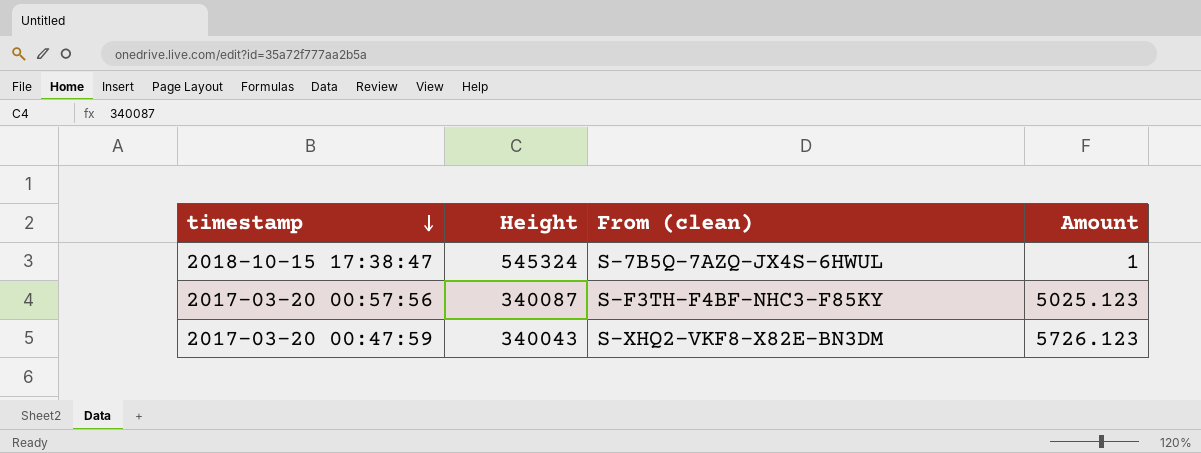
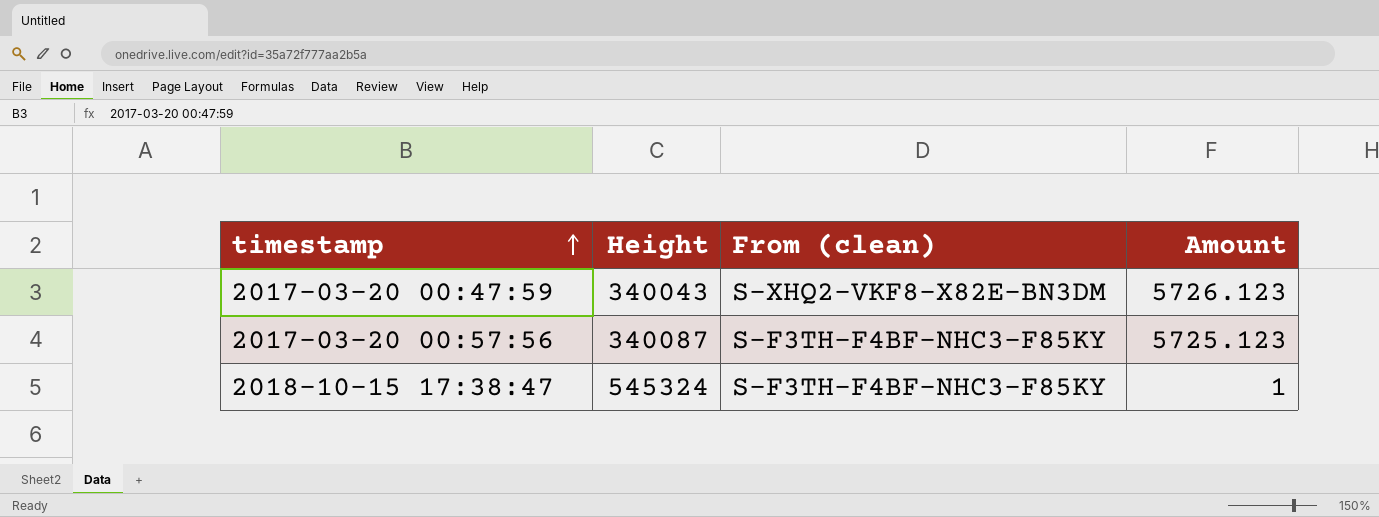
row order: timestamp descending -> timestamp ascending
2017-03-20 00:57:56 | Amount: 5025.123 -> 5725.123
2018-10-15 17:38:47 | From (clean): S-7B5Q-7AZQ-JX4S-6HWUL -> S-F3TH-F4BF-NHC3-F85KY

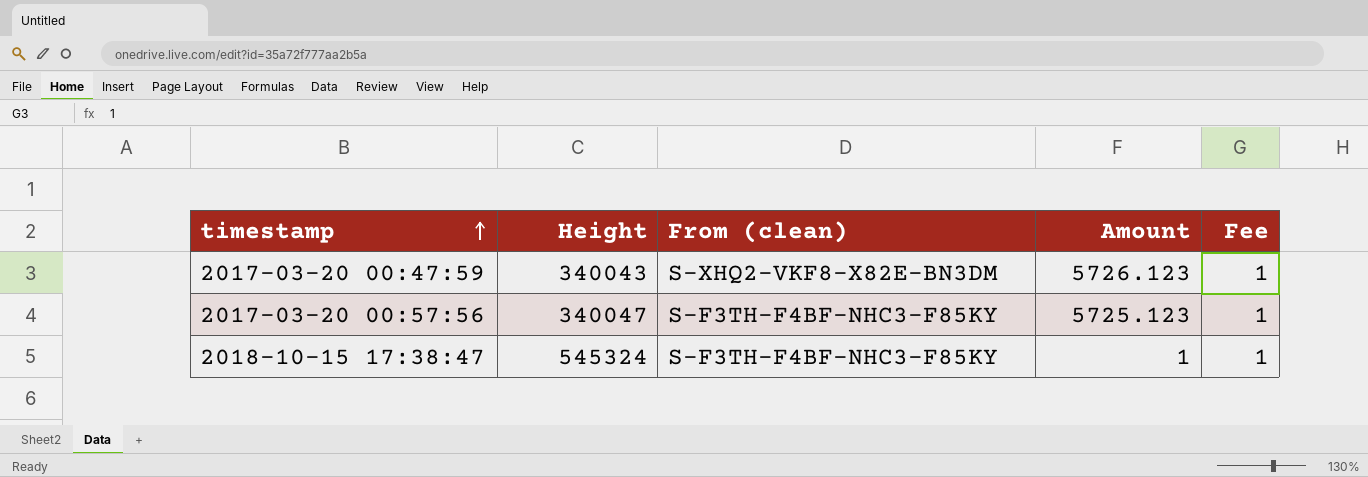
column Fee | position: none -> 5
2017-03-20 00:57:56 | Height: 340087 -> 340047

